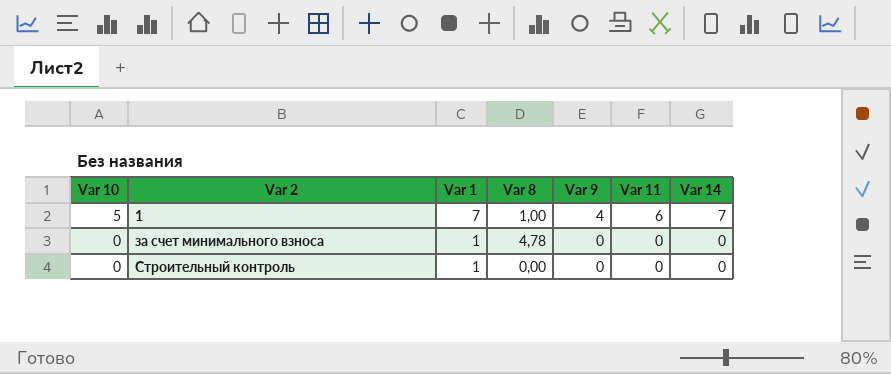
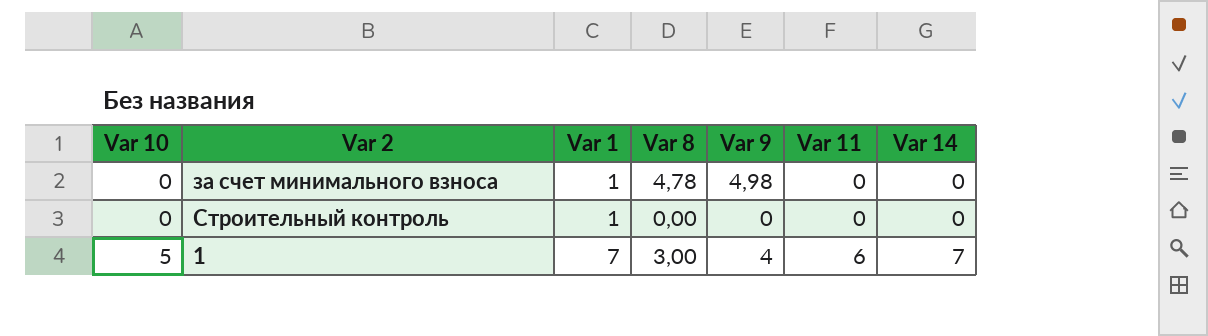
row order: Var 10 descending -> Var 10 ascending
за счет минимального взноса | Var 9: 0 -> 4,98
1 | Var 8: 1,00 -> 3,00

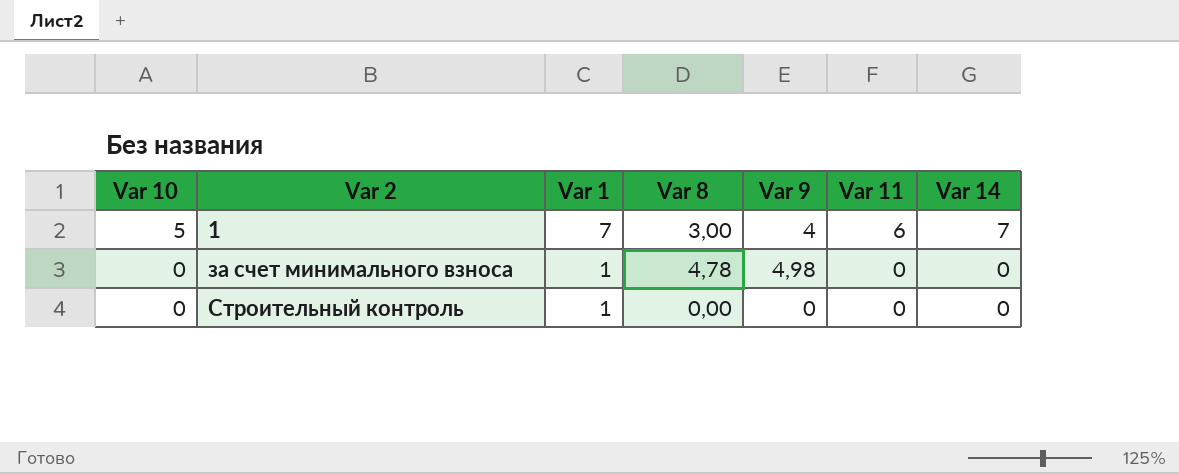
row order: Var 10 ascending -> Var 10 descending

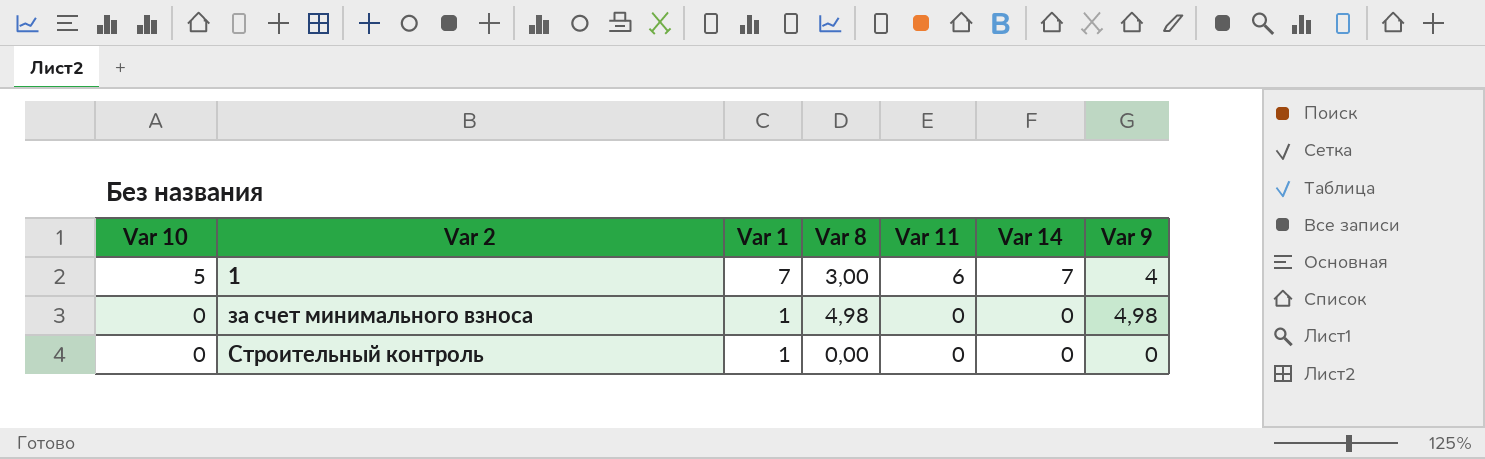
column Var 9 | position: 5 -> 7
за счет минимального взноса | Var 8: 4,78 -> 4,98

